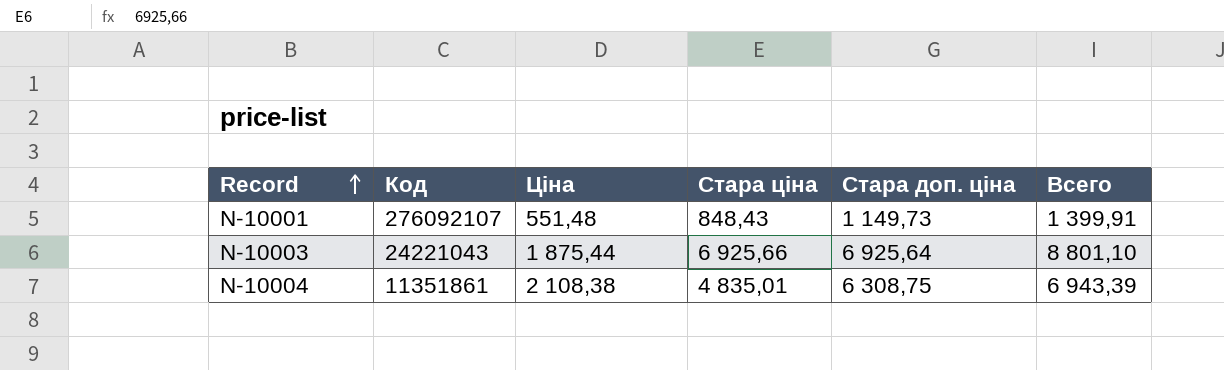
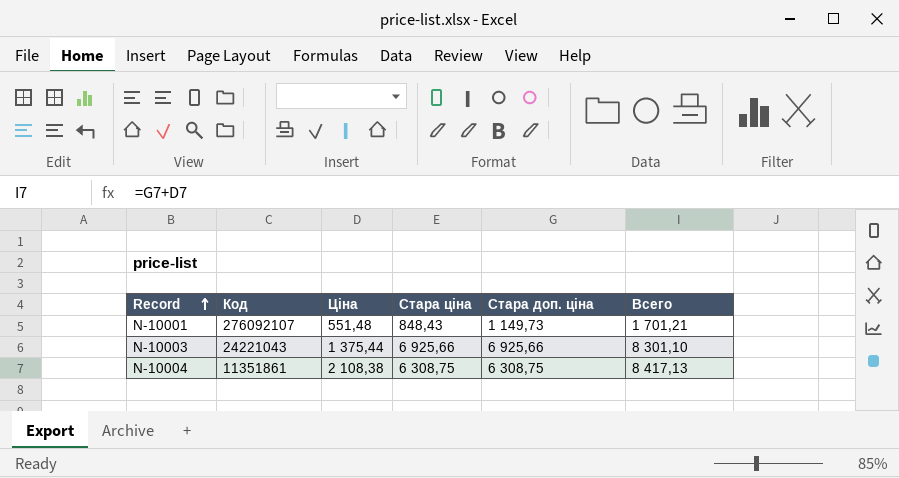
column Всего | formula: [Ціна] + [Стара ціна] -> [Ціна] + [Стара доп. ціна]
N-10003 | Ціна: 1 875,44 -> 1 375,44
N-10003 | Стара доп. ціна: 6 925,64 -> 6 925,66
N-10004 | Стара ціна: 4 835,01 -> 6 308,75

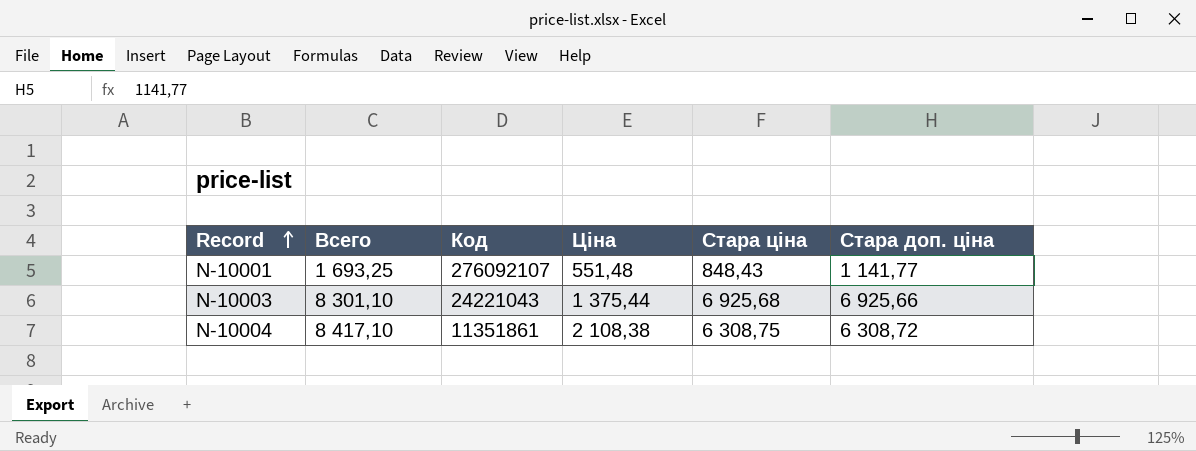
column Всего | position: 6 -> 2
N-10001 | Всего: 1 701,21 -> 1 693,25
N-10001 | Стара доп. ціна: 1 149,73 -> 1 141,77
N-10003 | Стара ціна: 6 925,66 -> 6 925,68
N-10004 | Всего: 8 417,13 -> 8 417,10
N-10004 | Стара доп. ціна: 6 308,75 -> 6 308,72

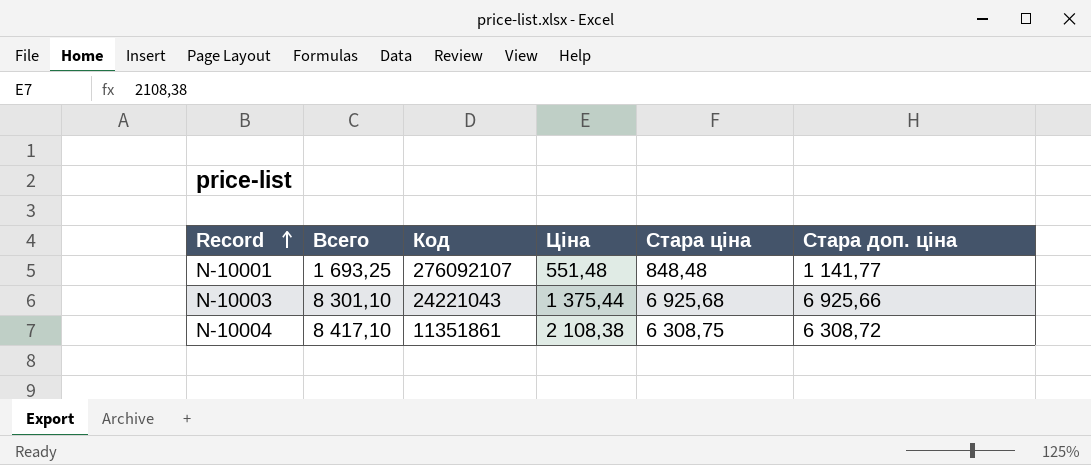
N-10001 | Стара ціна: 848,43 -> 848,48

